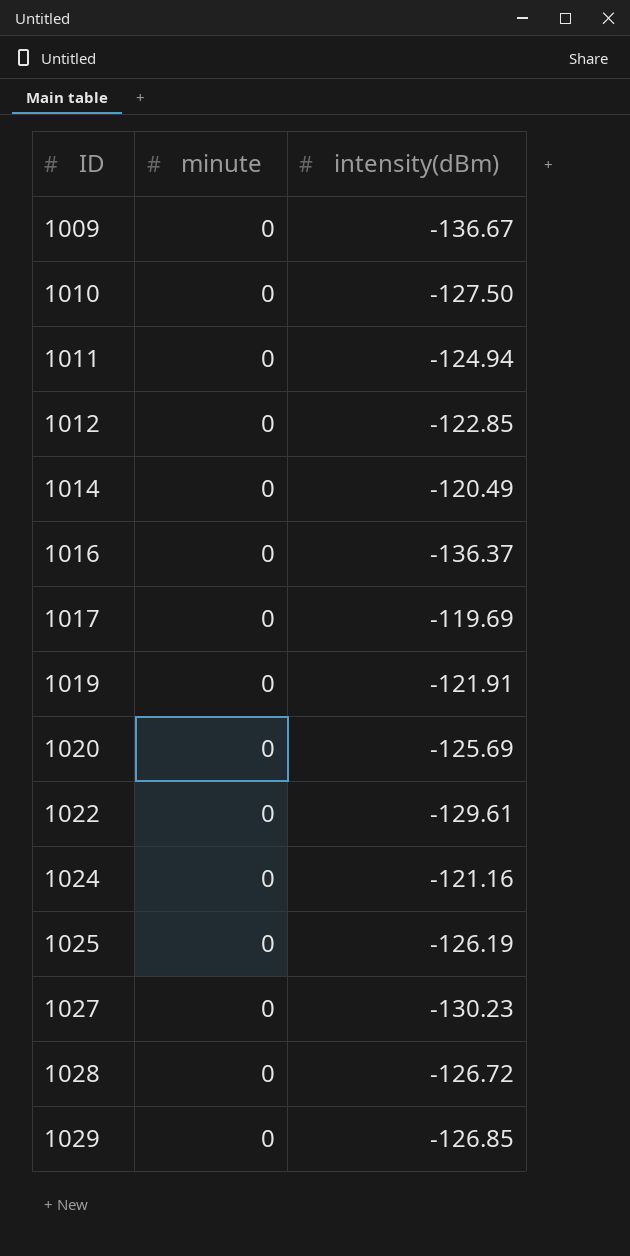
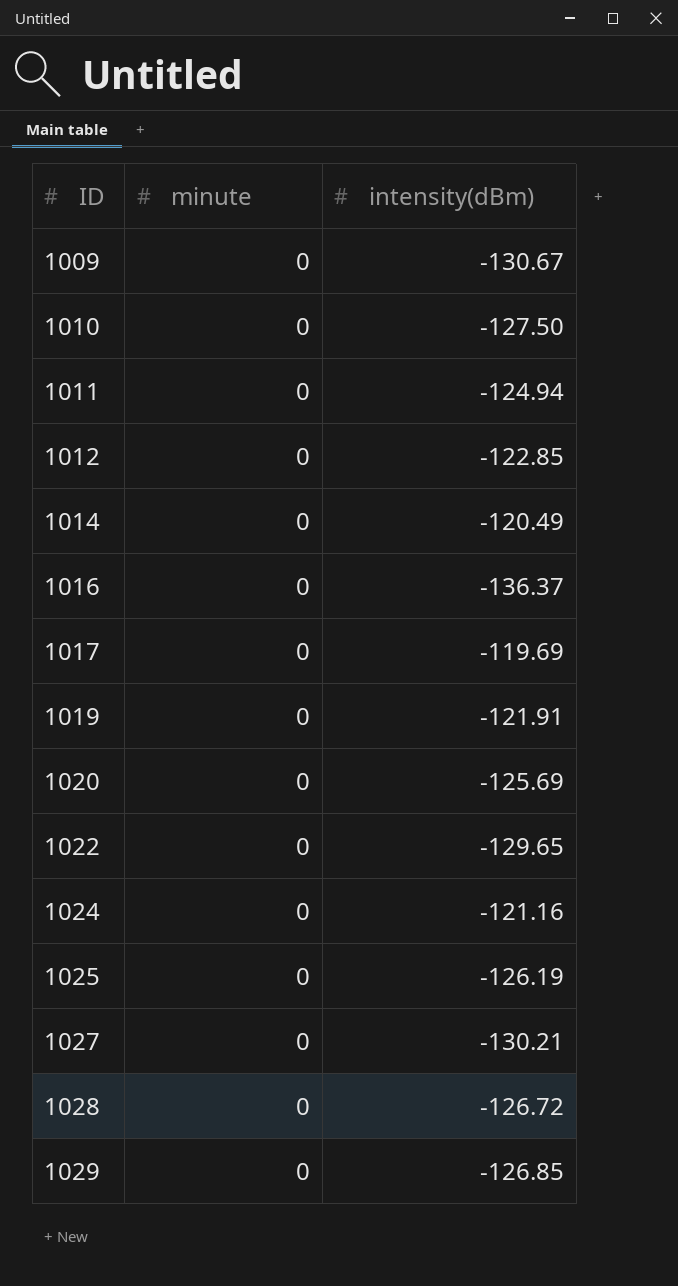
1009 | intensity(dBm): -136.67 -> -130.67
1022 | intensity(dBm): -129.61 -> -129.65
1027 | intensity(dBm): -130.23 -> -130.21

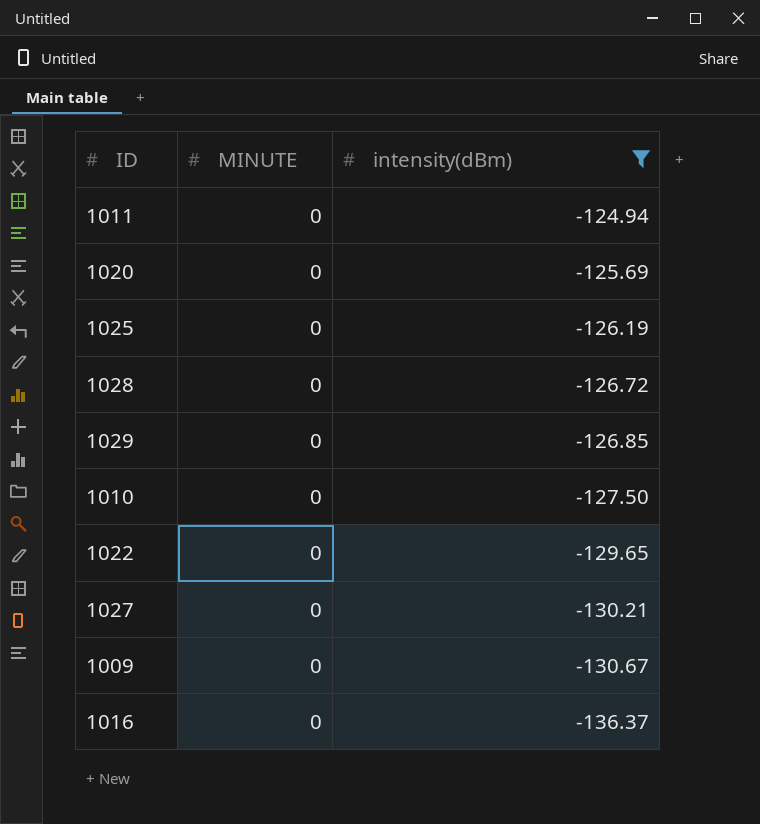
filter: none -> intensity(dBm) <= -124.94
row order: ID ascending -> intensity(dBm) descending
column name: minute -> MINUTE

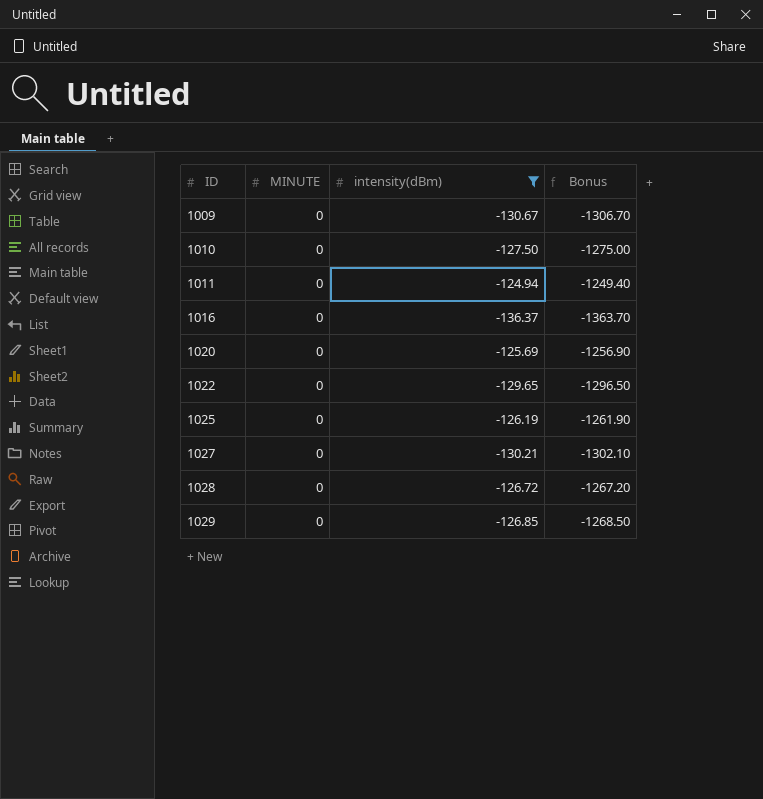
row order: intensity(dBm) descending -> ID ascending
column Bonus | formula: none -> [intensity(dBm)] * 10

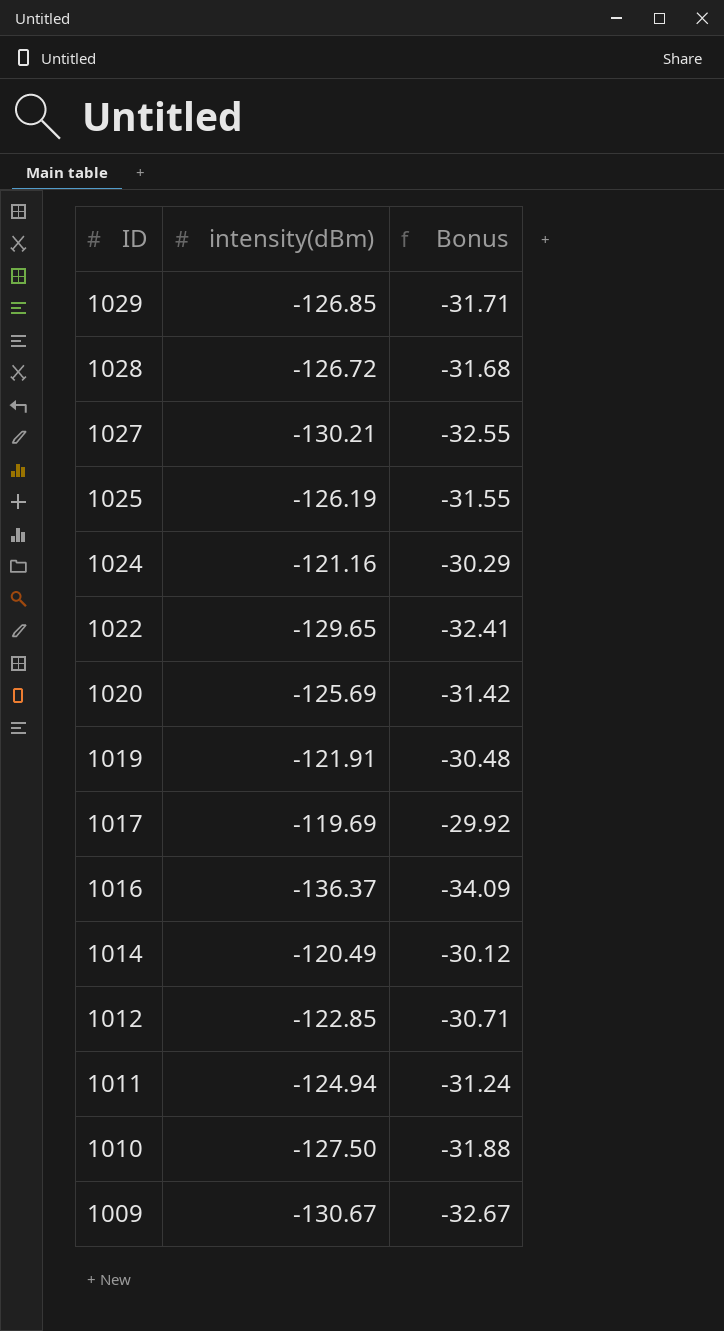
filter: intensity(dBm) <= -124.94 -> none
row order: ID ascending -> ID descending
column MINUTE | position: 2 -> none
column Bonus | formula: [intensity(dBm)] * 10 -> [intensity(dBm)] * 0.25

